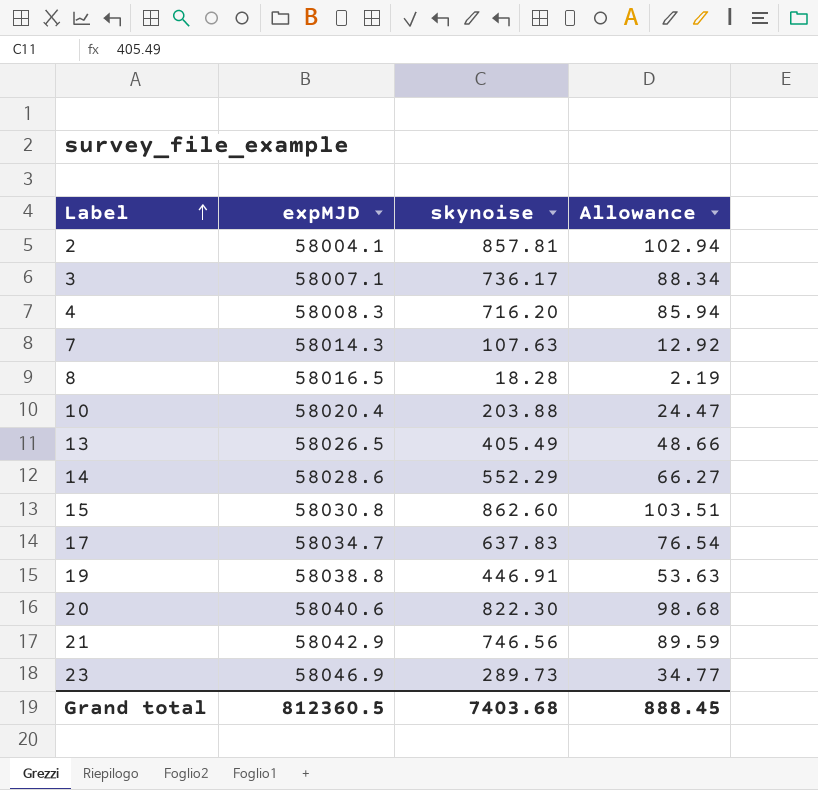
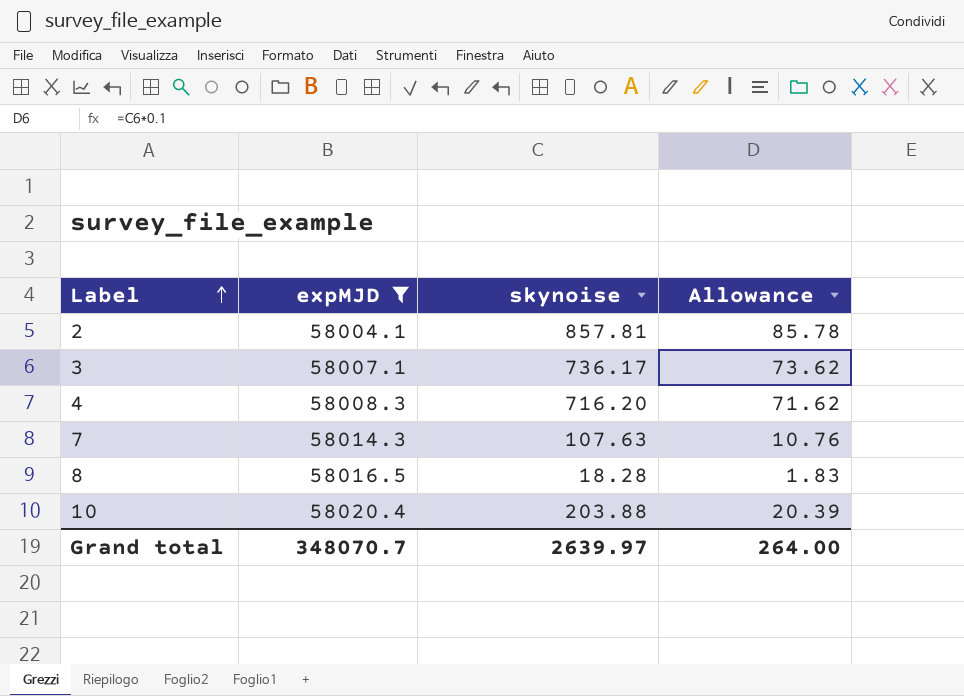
filter: none -> expMJD <= 58020.4
column Allowance | formula: [skynoise] * 0.12 -> [skynoise] * 0.1
Grand total | expMJD: 812360.5 -> 348070.7
Grand total | skynoise: 7403.68 -> 2639.97
Grand total | Allowance: 888.45 -> 264.00

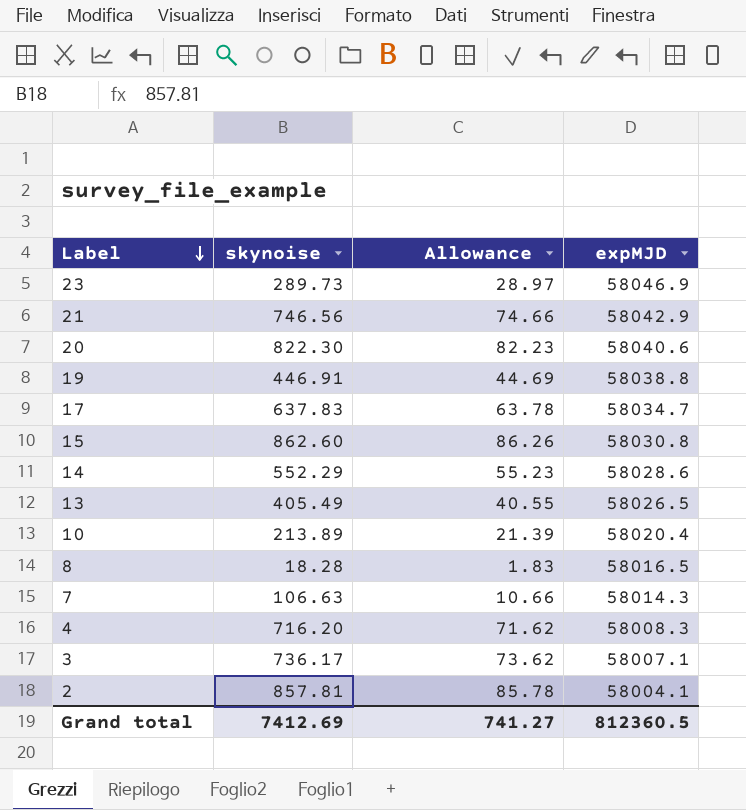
filter: expMJD <= 58020.4 -> none
row order: Label ascending -> Label descending
column expMJD | position: 2 -> 4
10 | skynoise: 203.88 -> 213.89
10 | Allowance: 20.39 -> 21.39
7 | skynoise: 107.63 -> 106.63
7 | Allowance: 10.76 -> 10.66
Grand total | skynoise: 2639.97 -> 7412.69
Grand total | Allowance: 264.00 -> 741.27
Grand total | expMJD: 348070.7 -> 812360.5

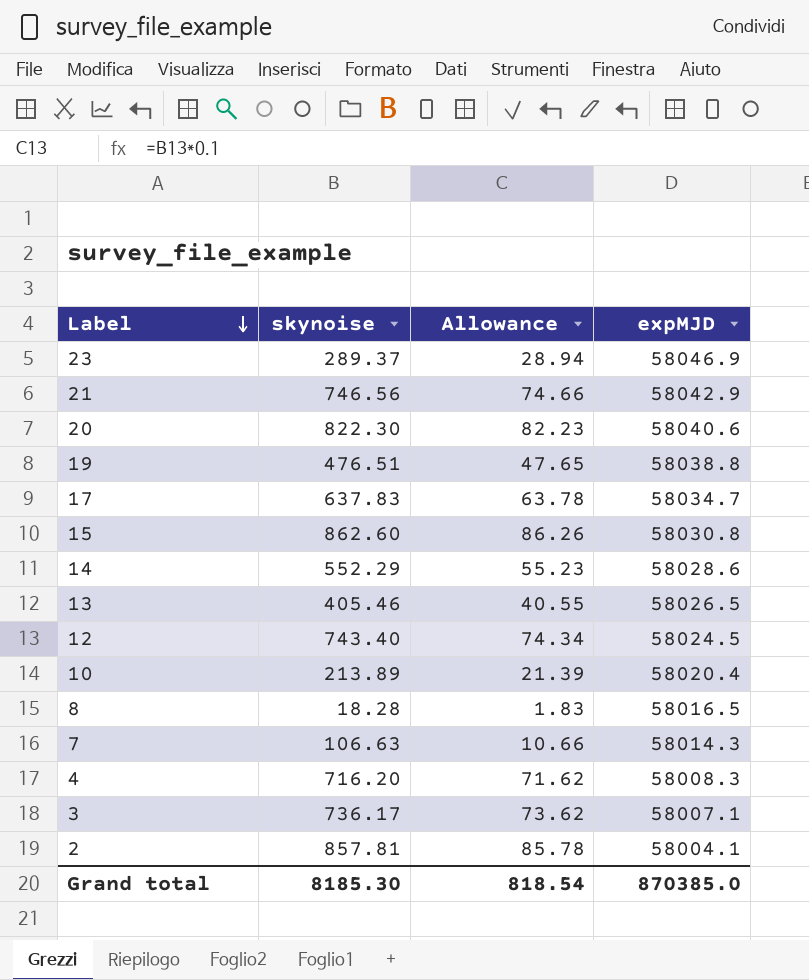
23 | skynoise: 289.73 -> 289.37
23 | Allowance: 28.97 -> 28.94
19 | skynoise: 446.91 -> 476.51
19 | Allowance: 44.69 -> 47.65
13 | skynoise: 405.49 -> 405.46
row 12: none -> 743.40 | 74.34 | 58024.5
Grand total | skynoise: 7412.69 -> 8185.30
Grand total | Allowance: 741.27 -> 818.54
Grand total | expMJD: 812360.5 -> 870385.0

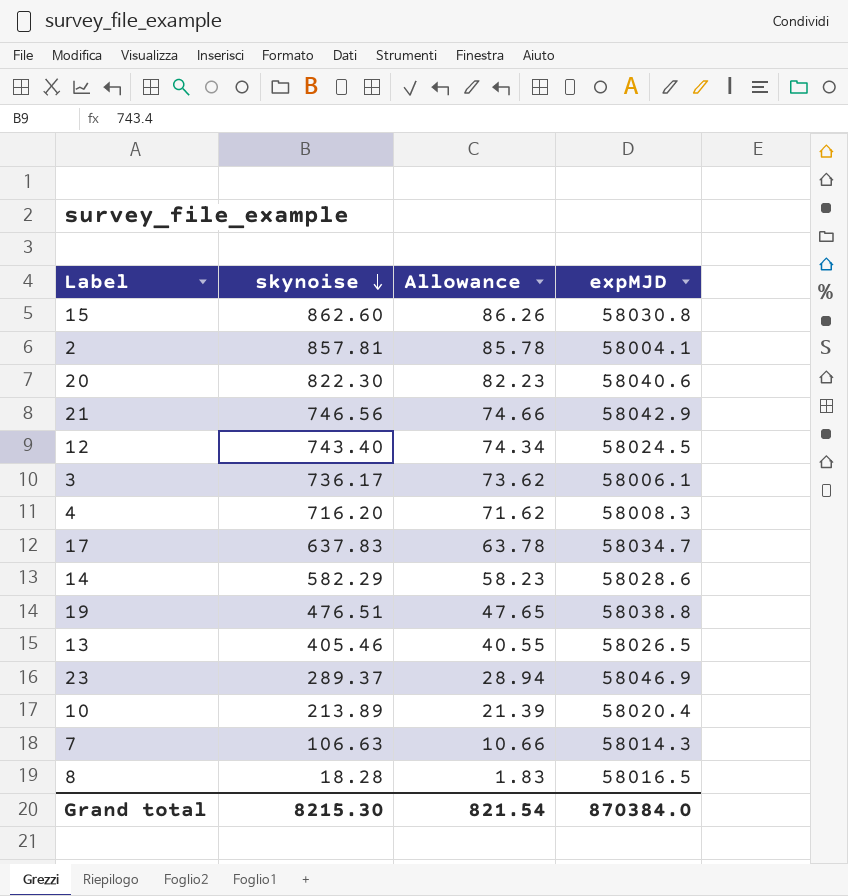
row order: Label descending -> skynoise descending
3 | expMJD: 58007.1 -> 58006.1
14 | skynoise: 552.29 -> 582.29
14 | Allowance: 55.23 -> 58.23
Grand total | skynoise: 8185.30 -> 8215.30
Grand total | Allowance: 818.54 -> 821.54
Grand total | expMJD: 870385.0 -> 870384.0

